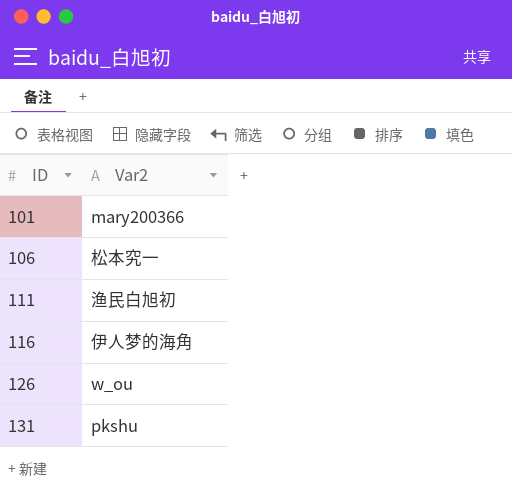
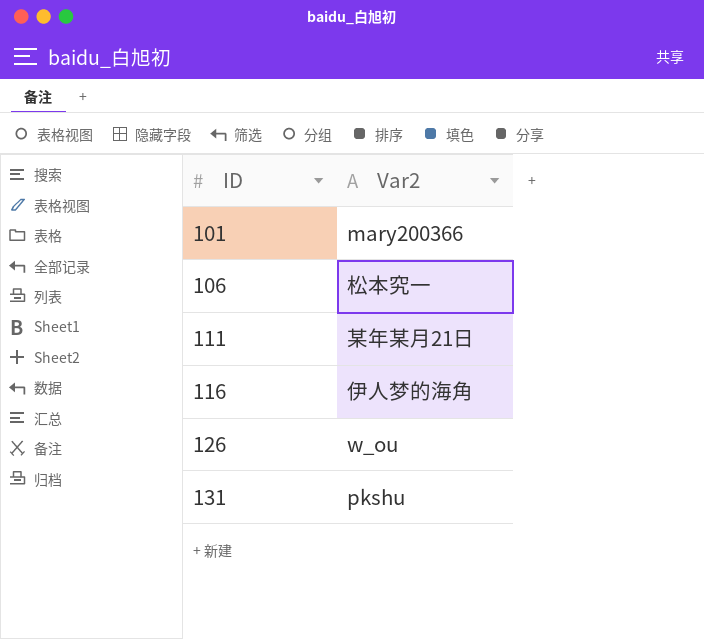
111 | Var2: 渔民白旭初 -> 某年某月21日

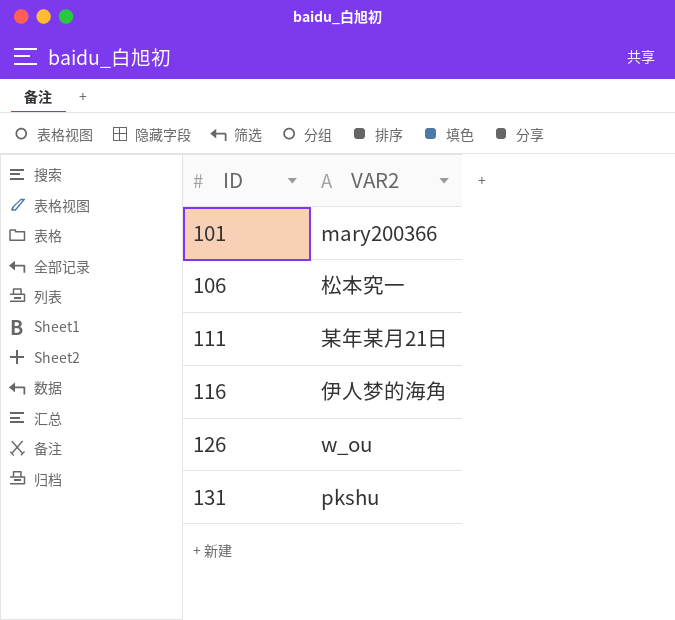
column name: Var2 -> VAR2

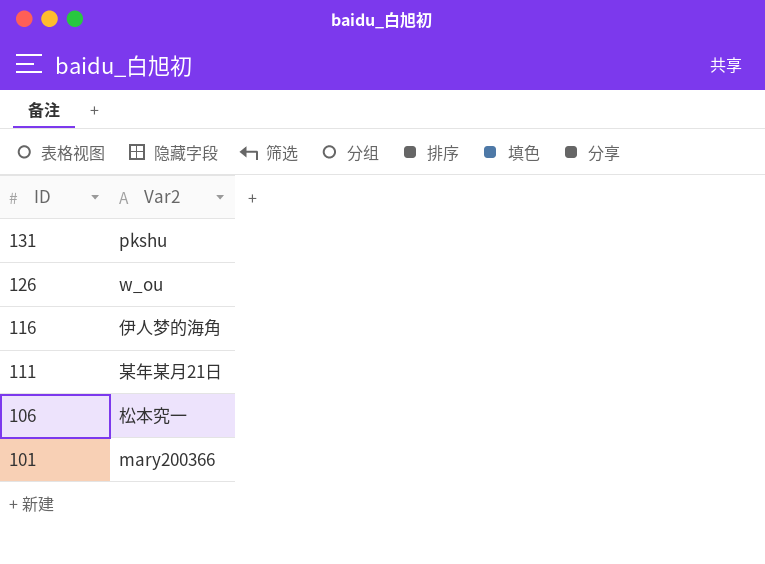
row order: ID ascending -> ID descending
column name: VAR2 -> Var2

